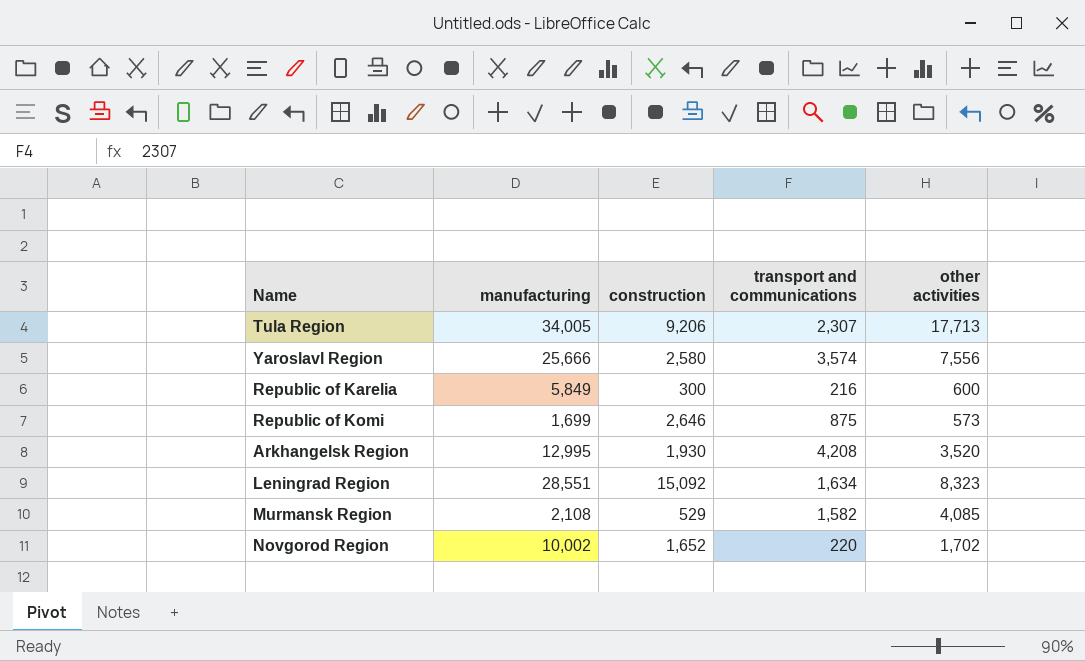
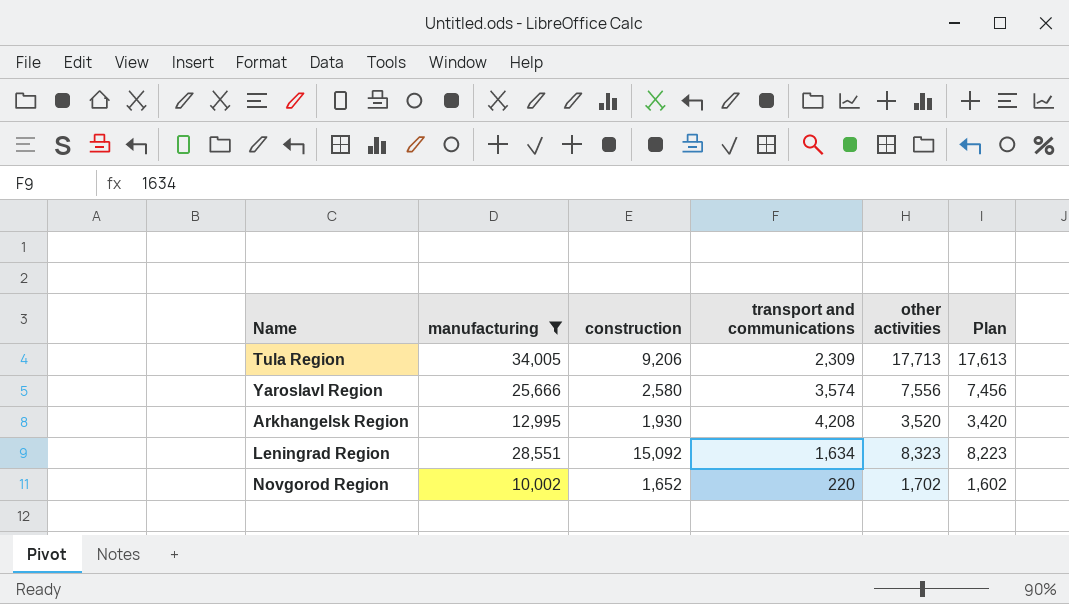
filter: none -> manufacturing >= 10,002
column Plan | formula: none -> [other activities] - 100
Tula Region | transport and communications: 2,307 -> 2,309

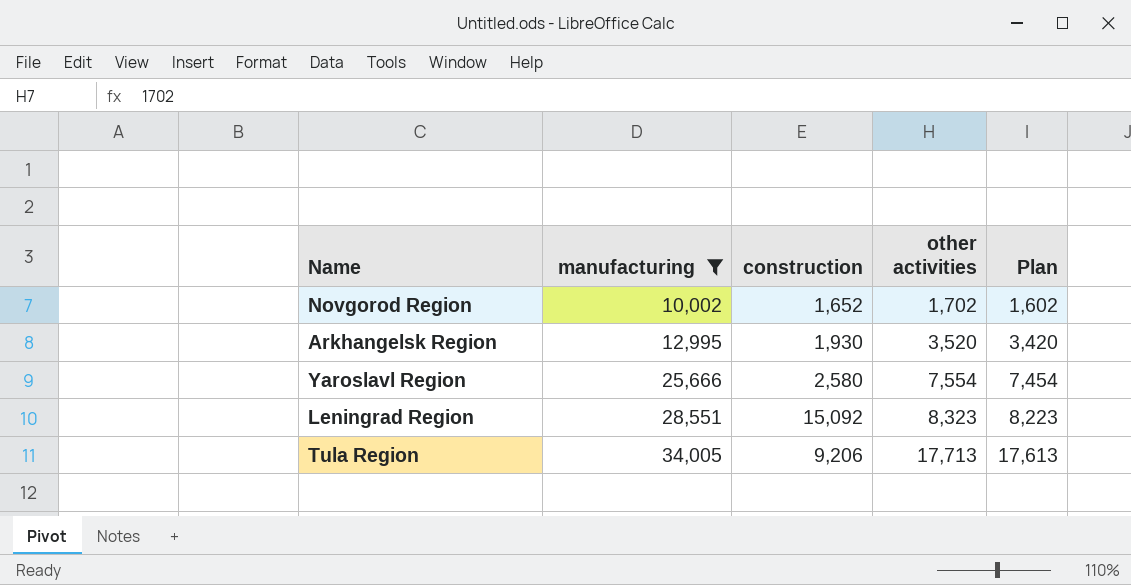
row order: none -> manufacturing ascending
column transport and communications | position: 4 -> none
Yaroslavl Region | other activities: 7,556 -> 7,554
Yaroslavl Region | Plan: 7,456 -> 7,454

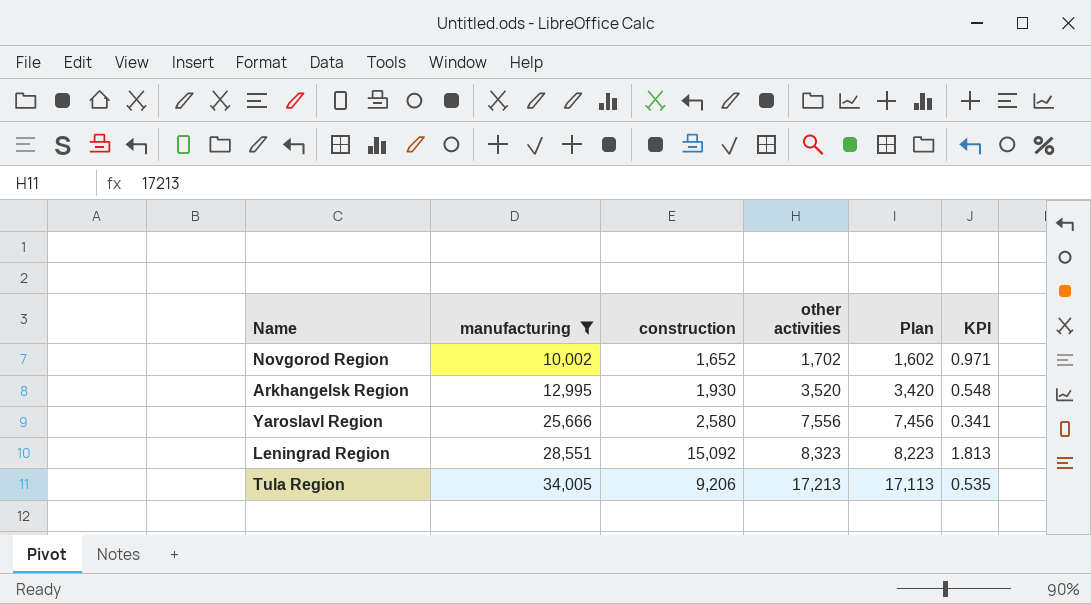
column KPI | formula: none -> [construction] / [other activities]
Yaroslavl Region | other activities: 7,554 -> 7,556
Yaroslavl Region | Plan: 7,454 -> 7,456
Tula Region | other activities: 17,713 -> 17,213
Tula Region | Plan: 17,613 -> 17,113

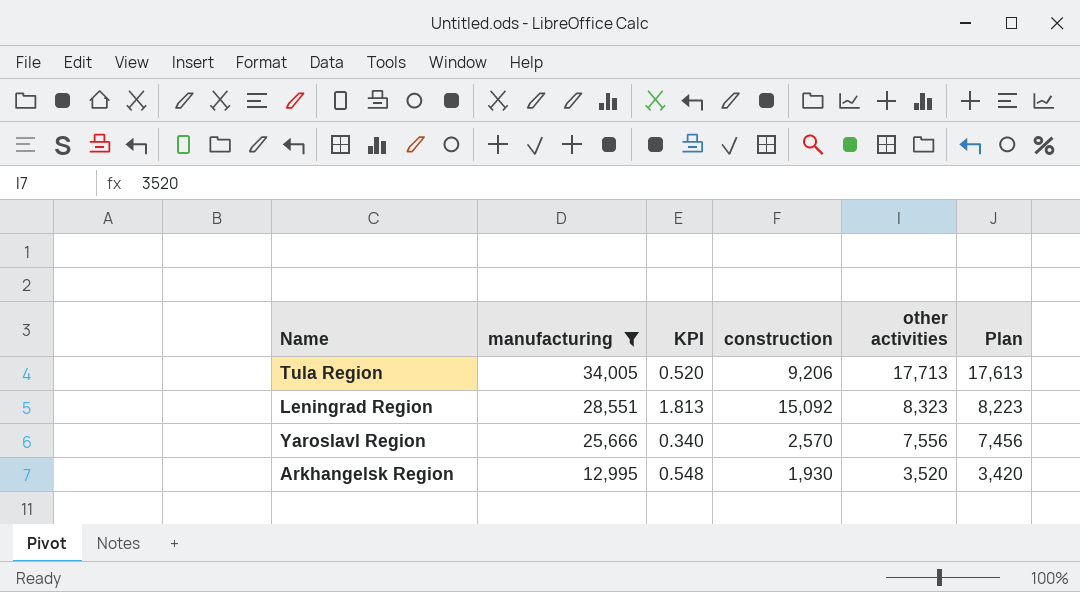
row order: manufacturing ascending -> manufacturing descending
column KPI | position: 6 -> 3
row Novgorod Region: 10,002 | 1,652 | 1,702 | 1,602 | 0.971 -> none
Tula Region | KPI: 0.535 -> 0.520
Tula Region | other activities: 17,213 -> 17,713
Tula Region | Plan: 17,113 -> 17,613
Yaroslavl Region | KPI: 0.341 -> 0.340
Yaroslavl Region | construction: 2,580 -> 2,570

